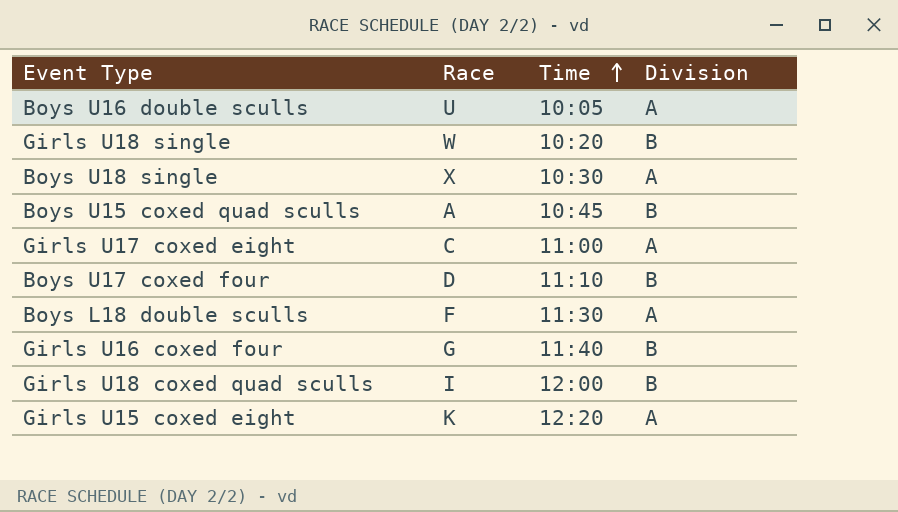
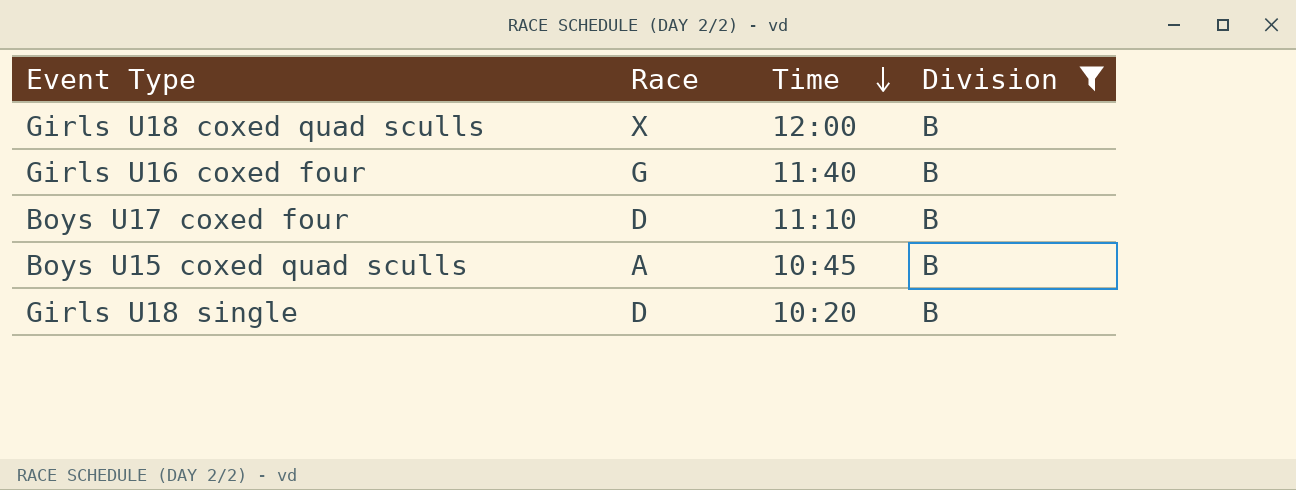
filter: none -> Division = B
row order: Time ascending -> Time descending
Girls U18 coxed quad sculls | Race: I -> X
Girls U18 single | Race: W -> D

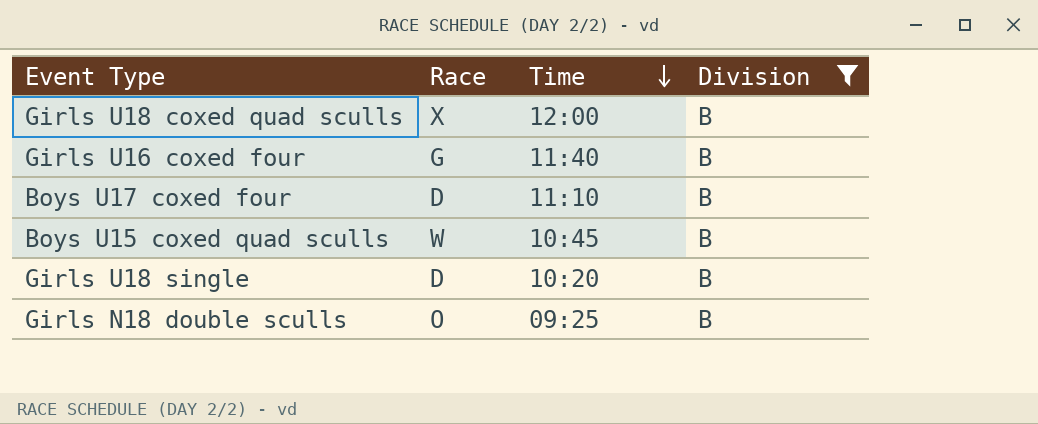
Boys U15 coxed quad sculls | Race: A -> W
row Girls N18 double sculls: none -> O | 09:25 | B

